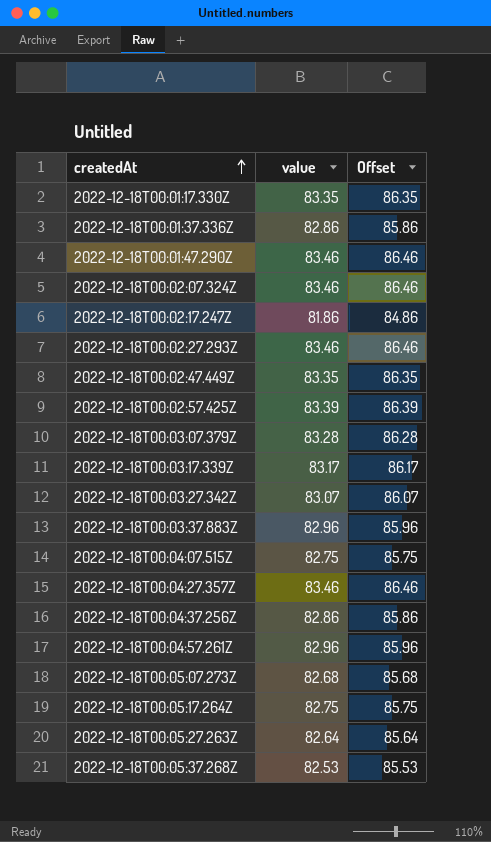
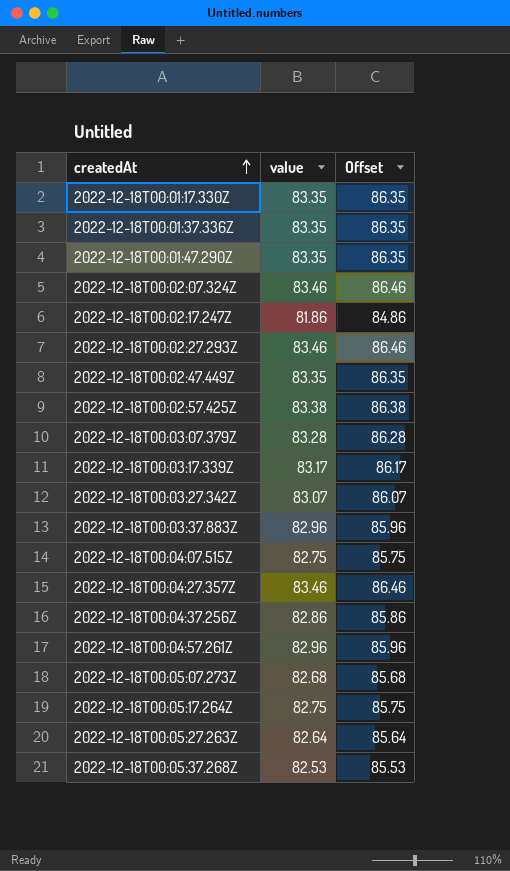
2022-12-18T00:01:37.336Z | value: 82.86 -> 83.35
2022-12-18T00:01:37.336Z | Offset: 85.86 -> 86.35
2022-12-18T00:01:47.290Z | value: 83.46 -> 83.35
2022-12-18T00:01:47.290Z | Offset: 86.46 -> 86.35
2022-12-18T00:02:57.425Z | value: 83.39 -> 83.38
2022-12-18T00:02:57.425Z | Offset: 86.39 -> 86.38

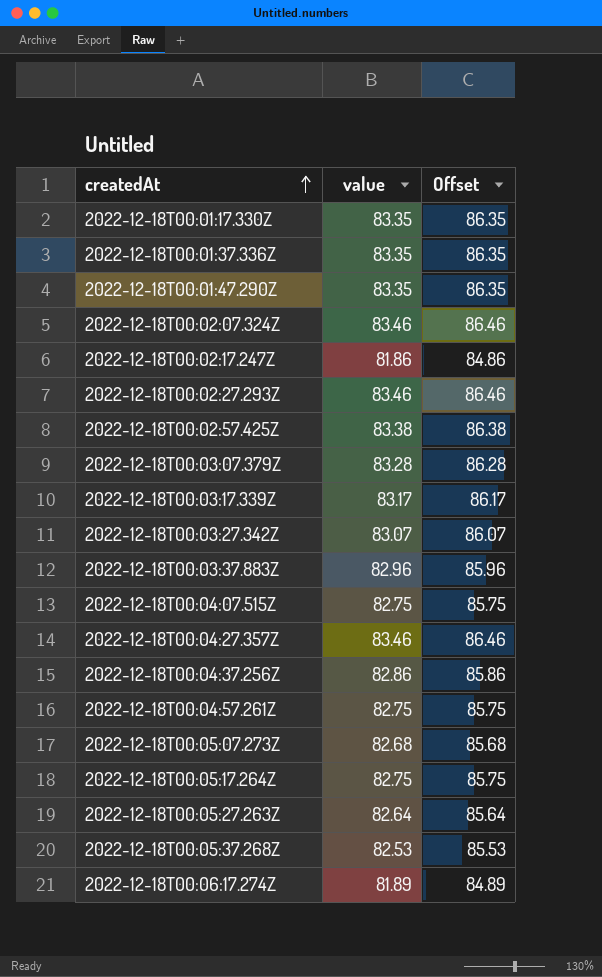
row 2022-12-18T00:02:47.449Z: 83.35 | 86.35 -> none
2022-12-18T00:04:57.261Z | value: 82.96 -> 82.75
2022-12-18T00:04:57.261Z | Offset: 85.96 -> 85.75
row 2022-12-18T00:06:17.274Z: none -> 81.89 | 84.89

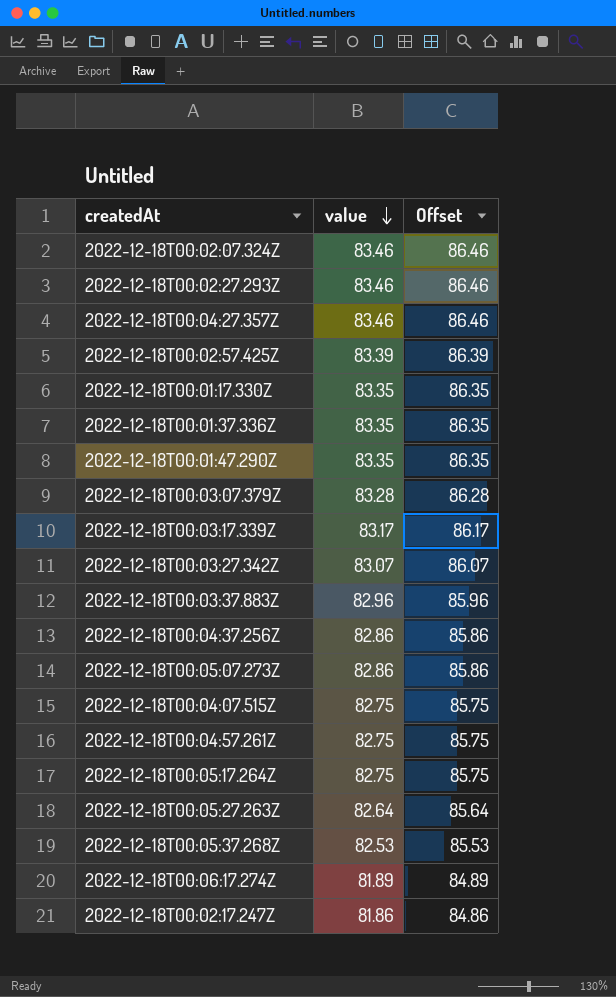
row order: createdAt ascending -> value descending
2022-12-18T00:02:57.425Z | value: 83.38 -> 83.39
2022-12-18T00:02:57.425Z | Offset: 86.38 -> 86.39
2022-12-18T00:05:07.273Z | value: 82.68 -> 82.86
2022-12-18T00:05:07.273Z | Offset: 85.68 -> 85.86

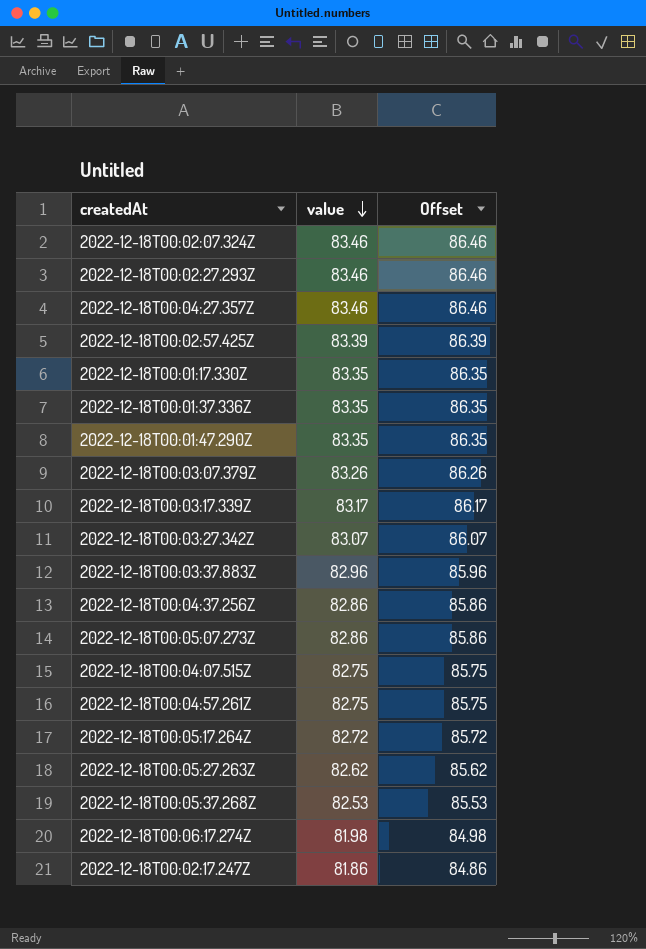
2022-12-18T00:03:07.379Z | value: 83.28 -> 83.26
2022-12-18T00:03:07.379Z | Offset: 86.28 -> 86.26
2022-12-18T00:05:17.264Z | value: 82.75 -> 82.72
2022-12-18T00:05:17.264Z | Offset: 85.75 -> 85.72
2022-12-18T00:05:27.263Z | value: 82.64 -> 82.62
2022-12-18T00:05:27.263Z | Offset: 85.64 -> 85.62
2022-12-18T00:06:17.274Z | value: 81.89 -> 81.98
2022-12-18T00:06:17.274Z | Offset: 84.89 -> 84.98

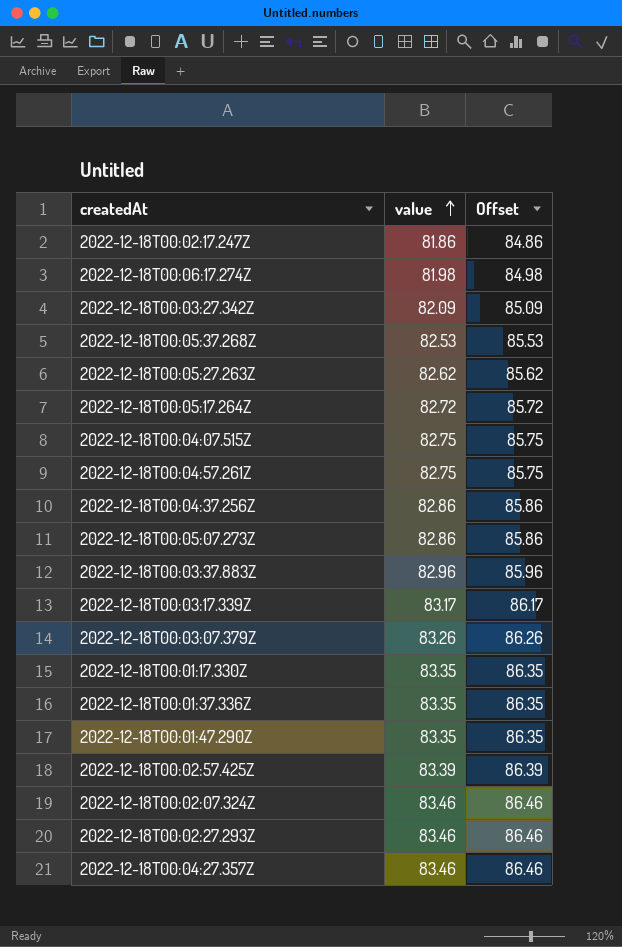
row order: value descending -> value ascending
2022-12-18T00:03:27.342Z | value: 83.07 -> 82.09
2022-12-18T00:03:27.342Z | Offset: 86.07 -> 85.09

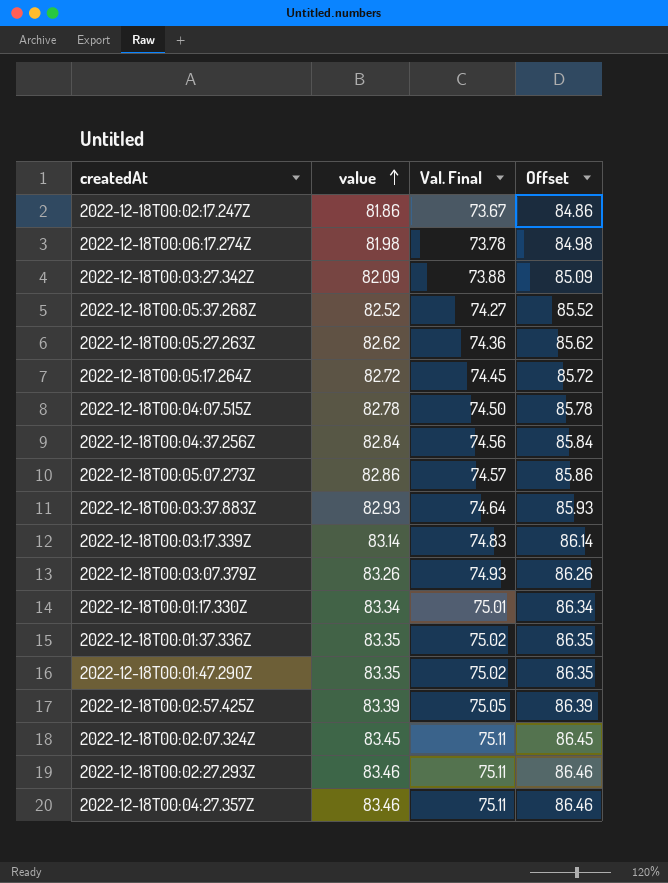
column Val. Final | formula: none -> [value] * 0.9
row 2022-12-18T00:04:57.261Z: 82.75 | 85.75 -> none
2022-12-18T00:05:37.268Z | value: 82.53 -> 82.52
2022-12-18T00:05:37.268Z | Offset: 85.53 -> 85.52
2022-12-18T00:04:07.515Z | value: 82.75 -> 82.78
2022-12-18T00:04:07.515Z | Offset: 85.75 -> 85.78
2022-12-18T00:04:37.256Z | value: 82.86 -> 82.84
2022-12-18T00:04:37.256Z | Offset: 85.86 -> 85.84
2022-12-18T00:03:37.883Z | value: 82.96 -> 82.93
2022-12-18T00:03:37.883Z | Offset: 85.96 -> 85.93
2022-12-18T00:03:17.339Z | value: 83.17 -> 83.14
2022-12-18T00:03:17.339Z | Offset: 86.17 -> 86.14
2022-12-18T00:01:17.330Z | value: 83.35 -> 83.34
2022-12-18T00:01:17.330Z | Offset: 86.35 -> 86.34
2022-12-18T00:02:07.324Z | value: 83.46 -> 83.45
2022-12-18T00:02:07.324Z | Offset: 86.46 -> 86.45

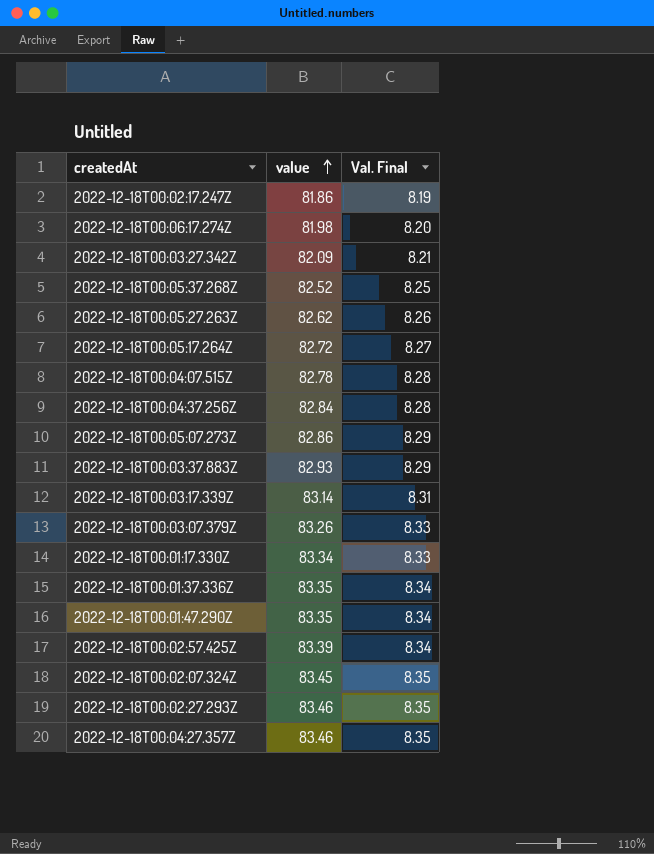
column Offset | formula: [value] + 3 -> none
column Val. Final | formula: [value] * 0.9 -> [value] * 0.1

